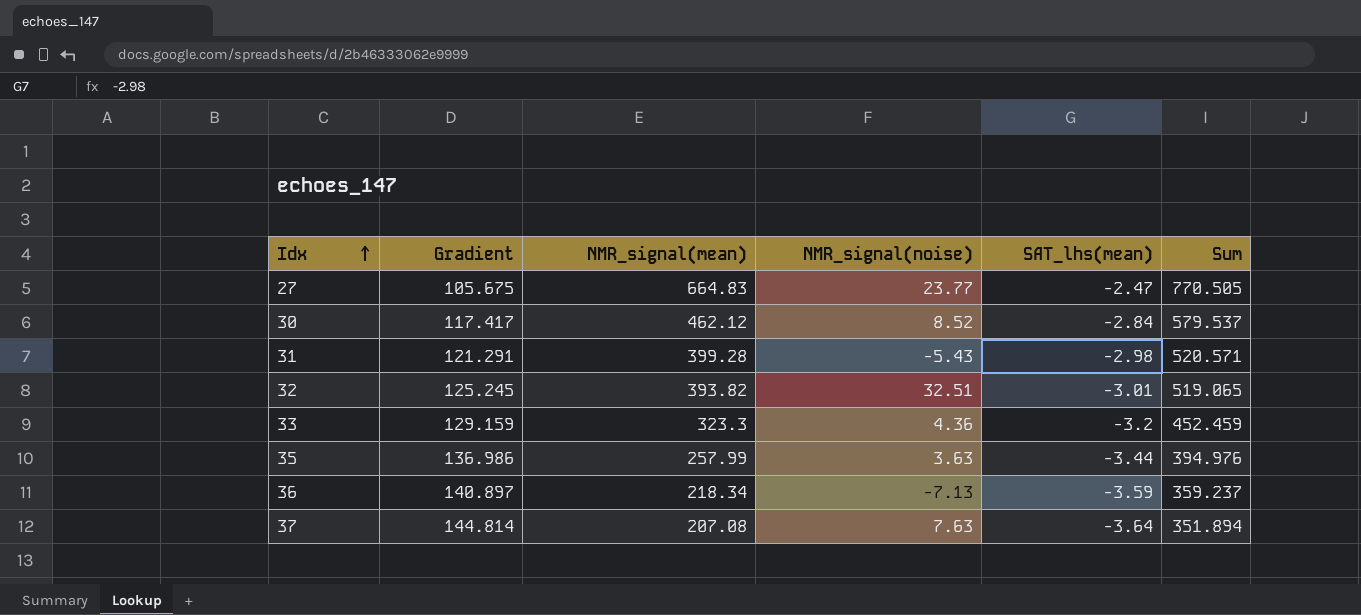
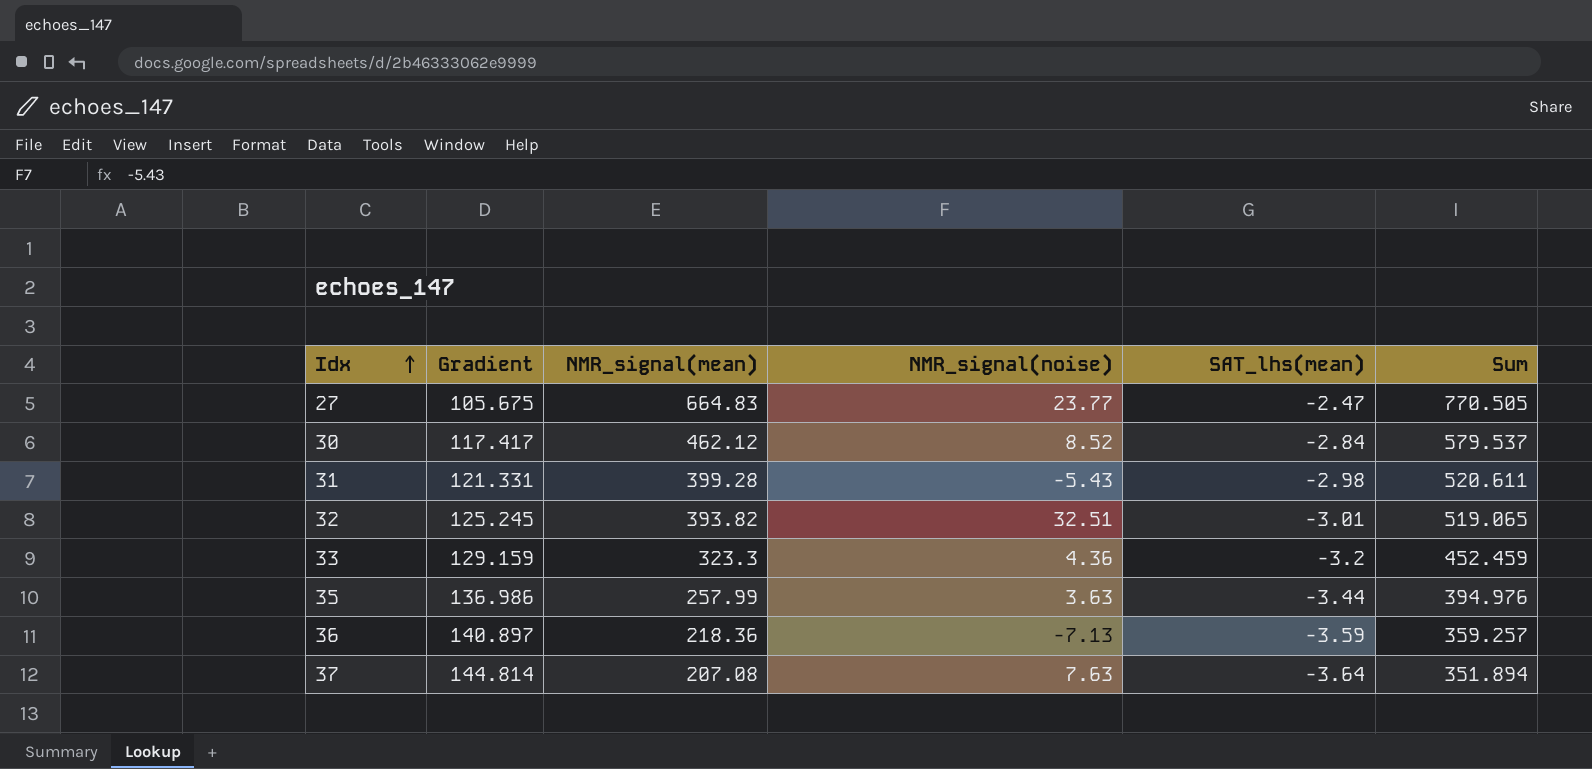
31 | Gradient: 121.291 -> 121.331
31 | Sum: 520.571 -> 520.611
36 | NMR_signal(mean): 218.34 -> 218.36
36 | Sum: 359.237 -> 359.257

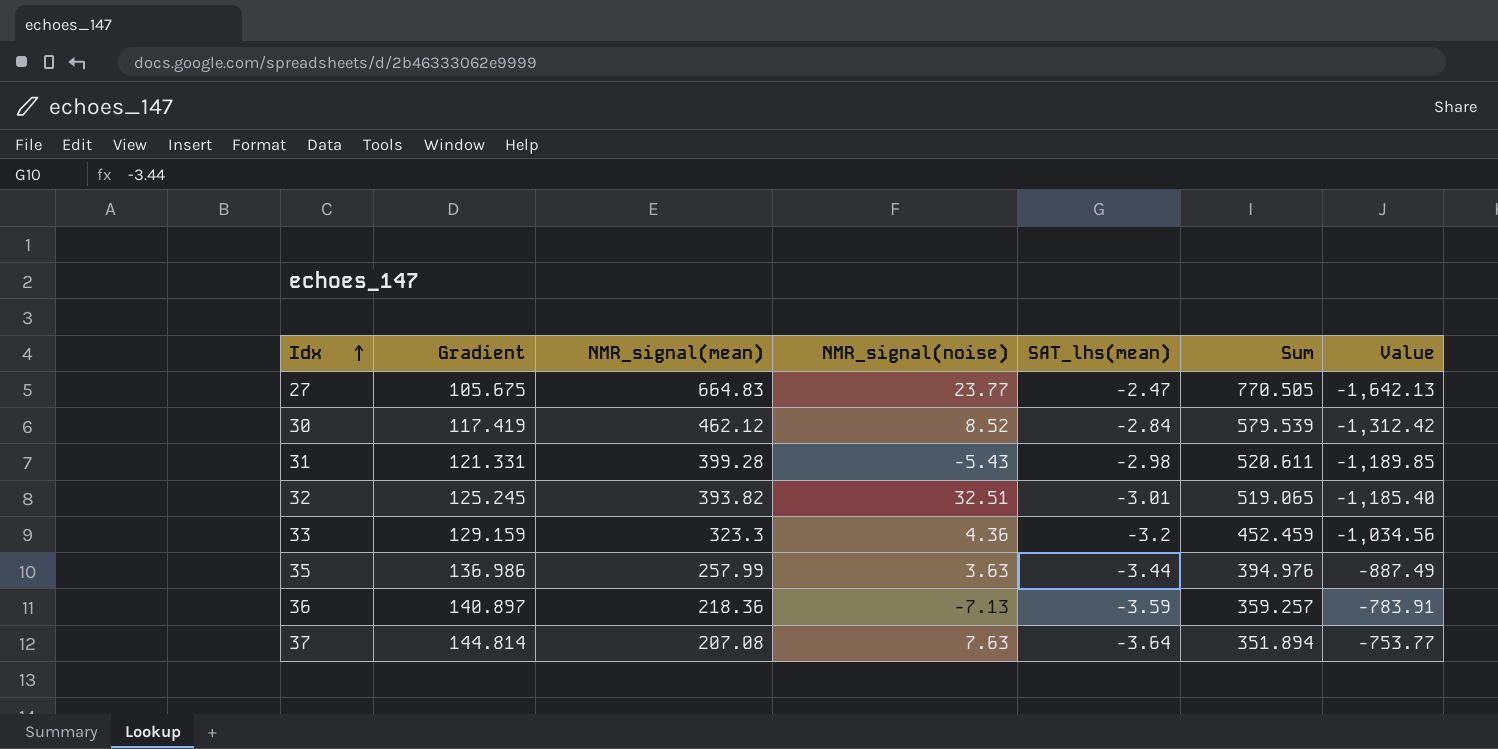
column Value | formula: none -> [NMR_signal(mean)] * [SAT_lhs(mean)]
30 | Gradient: 117.417 -> 117.419
30 | Sum: 579.537 -> 579.539

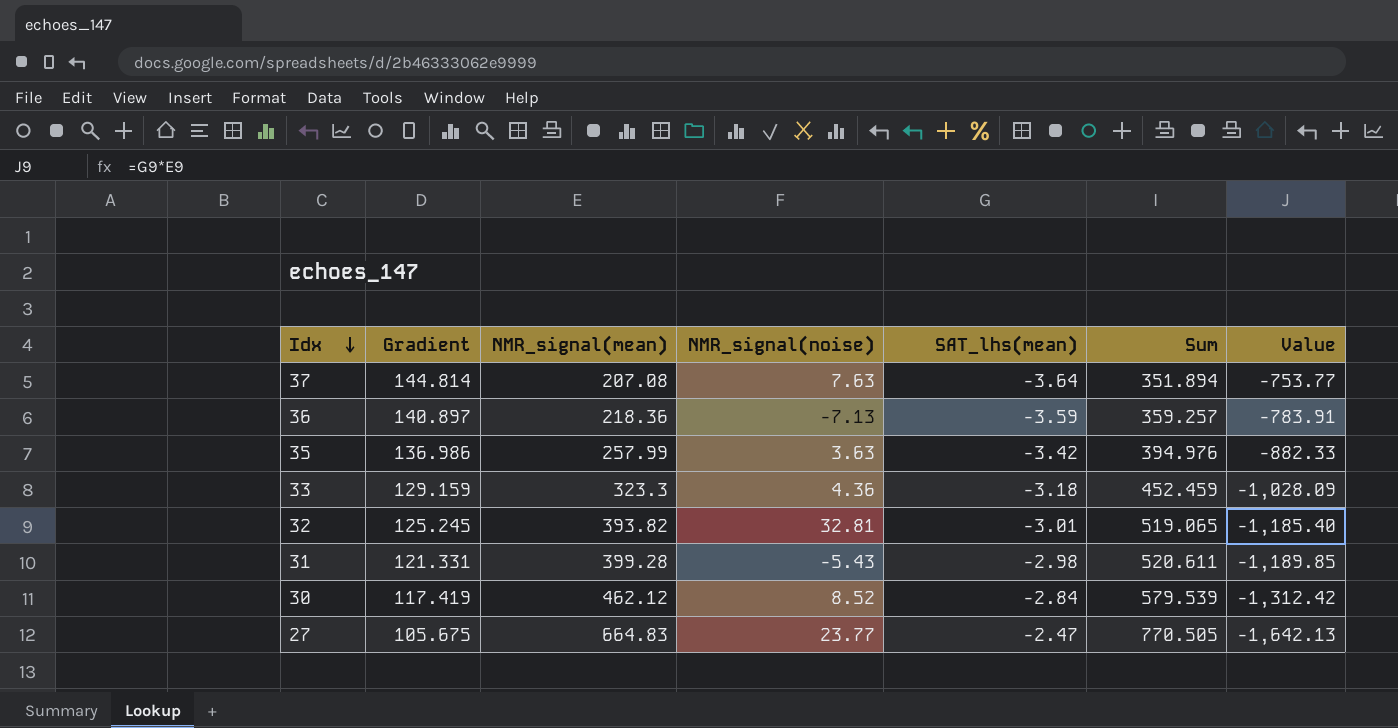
row order: Idx ascending -> Idx descending
35 | SAT_lhs(mean): -3.44 -> -3.42
35 | Value: -887.49 -> -882.33
33 | SAT_lhs(mean): -3.2 -> -3.18
33 | Value: -1,034.56 -> -1,028.09
32 | NMR_signal(noise): 32.51 -> 32.81

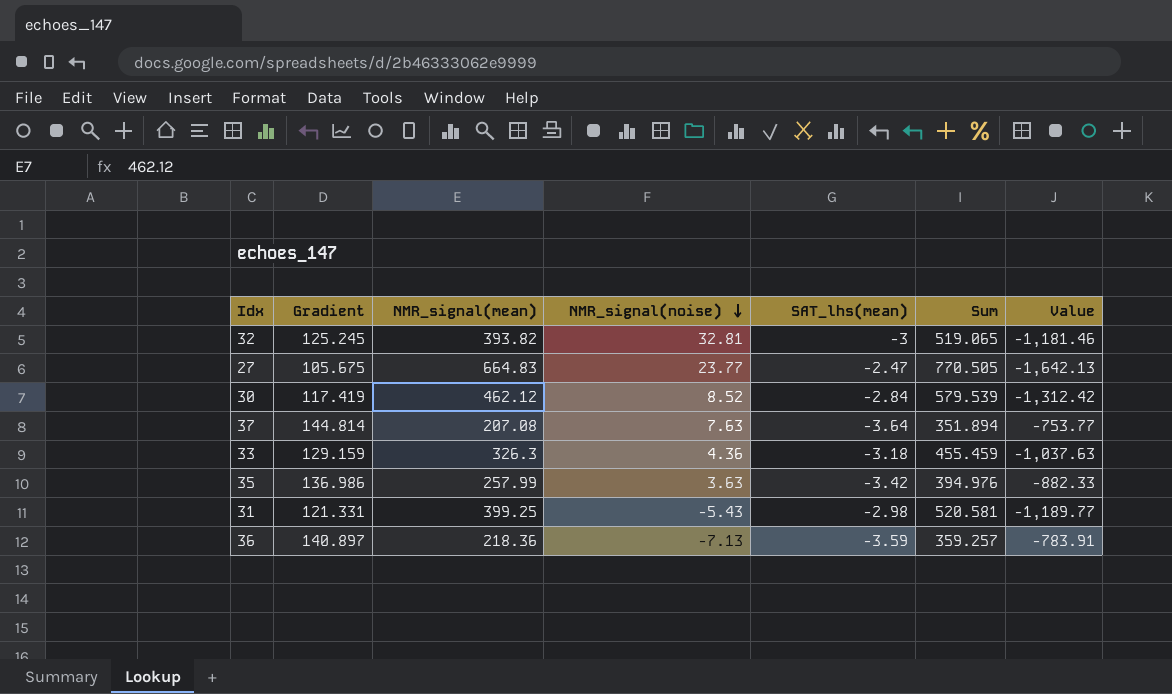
row order: Idx descending -> NMR_signal(noise) descending
32 | SAT_lhs(mean): -3.01 -> -3
32 | Value: -1,185.40 -> -1,181.46
33 | NMR_signal(mean): 323.3 -> 326.3
33 | Sum: 452.459 -> 455.459
33 | Value: -1,028.09 -> -1,037.63
31 | NMR_signal(mean): 399.28 -> 399.25
31 | Sum: 520.611 -> 520.581
31 | Value: -1,189.85 -> -1,189.77

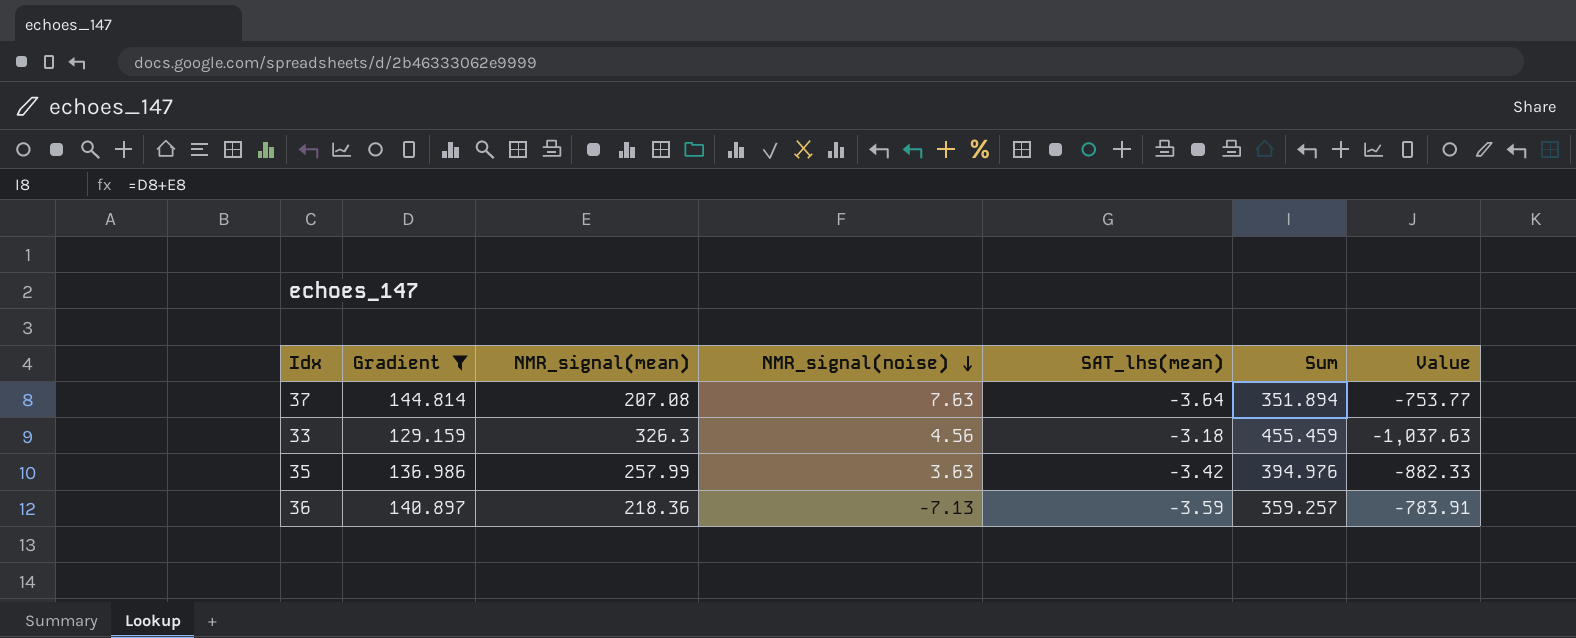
filter: none -> Gradient >= 129.159
33 | NMR_signal(noise): 4.36 -> 4.56

